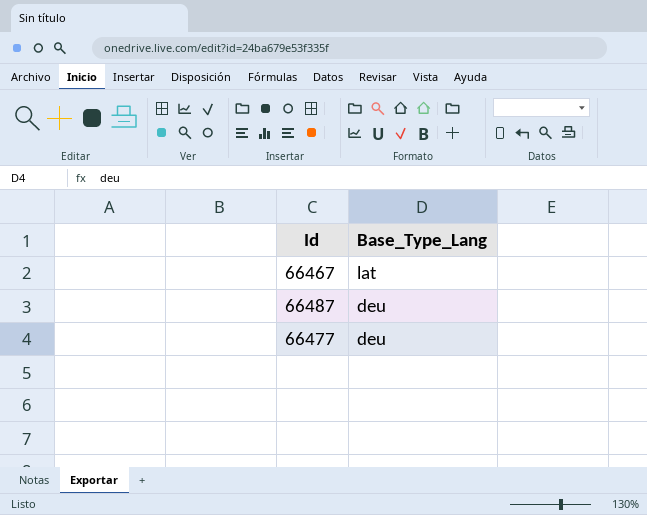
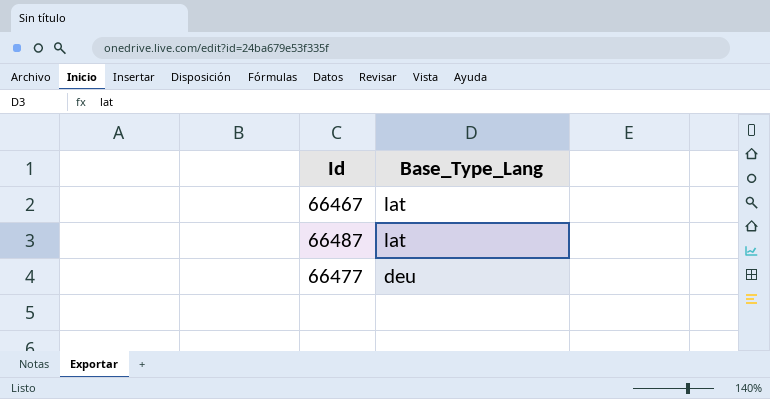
66487 | Base_Type_Lang: deu -> lat

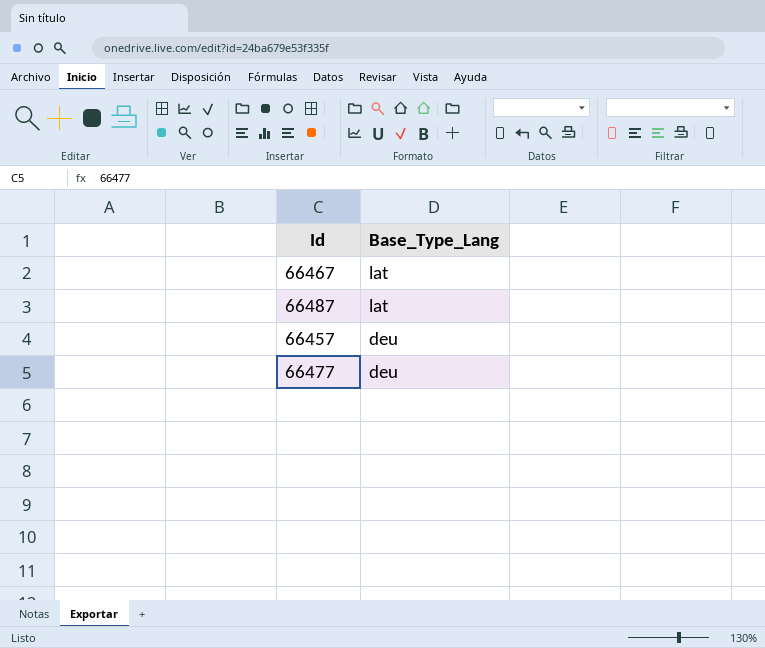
row 66457: none -> deu

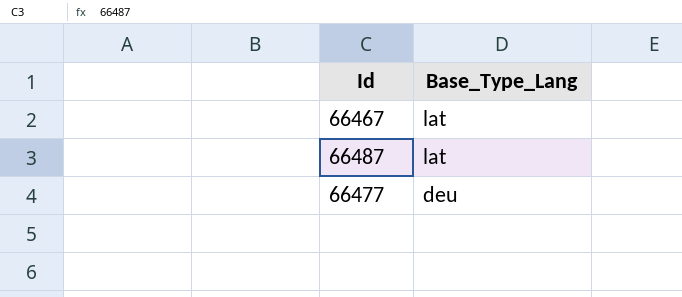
row 66457: deu -> none

